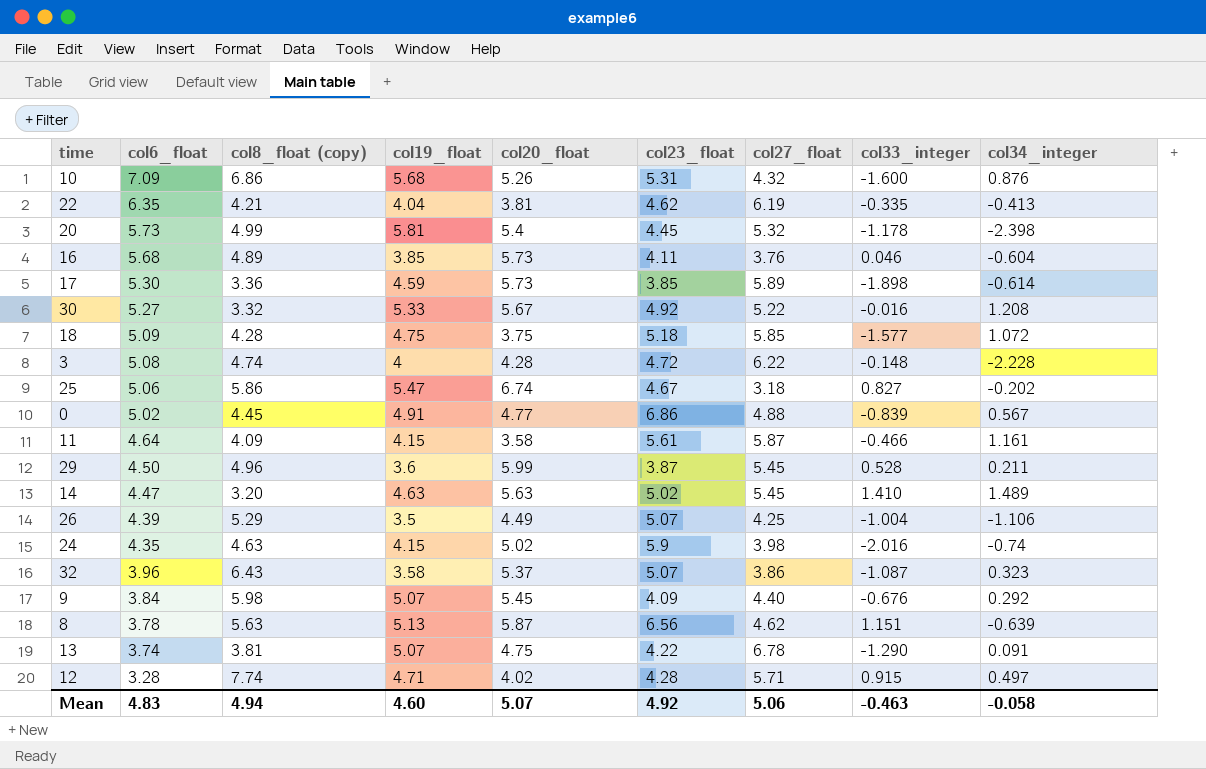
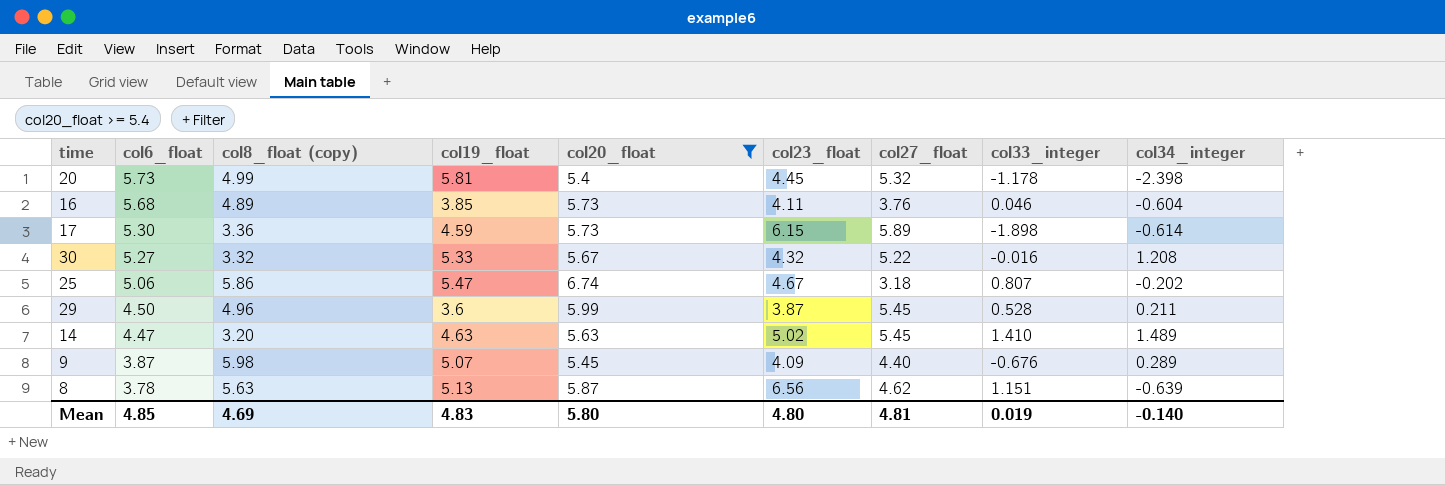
filter: none -> col20_float >= 5.4
17 | col23_float: 3.85 -> 6.15
30 | col23_float: 4.92 -> 4.32
25 | col33_integer: 0.827 -> 0.807
9 | col6_float: 3.84 -> 3.87
9 | col34_integer: 0.292 -> 0.289
Mean | col6_float: 4.83 -> 4.85
Mean | col8_float (copy): 4.94 -> 4.69
Mean | col19_float: 4.60 -> 4.83
Mean | col20_float: 5.07 -> 5.80
Mean | col23_float: 4.92 -> 4.80
Mean | col27_float: 5.06 -> 4.81
Mean | col33_integer: -0.463 -> 0.019
Mean | col34_integer: -0.058 -> -0.140

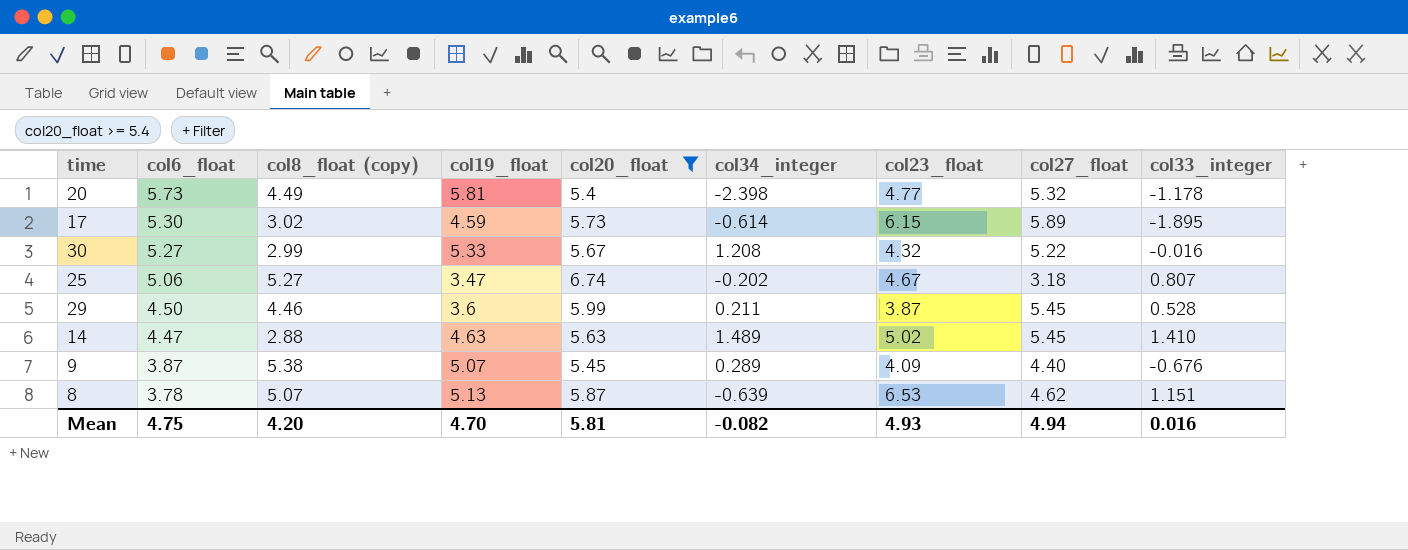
column col34_integer | position: 9 -> 6
row 16: 5.68 | 4.89 | 3.85 | 5.73 | 4.11 | 3.76 | 0.046 | -0.604 -> none
20 | col8_float (copy): 4.99 -> 4.49
20 | col23_float: 4.45 -> 4.77
17 | col8_float (copy): 3.36 -> 3.02
17 | col33_integer: -1.898 -> -1.895
30 | col8_float (copy): 3.32 -> 2.99
25 | col8_float (copy): 5.86 -> 5.27
25 | col19_float: 5.47 -> 3.47
29 | col8_float (copy): 4.96 -> 4.46
14 | col8_float (copy): 3.20 -> 2.88
9 | col8_float (copy): 5.98 -> 5.38
8 | col8_float (copy): 5.63 -> 5.07
8 | col23_float: 6.56 -> 6.53
Mean | col6_float: 4.85 -> 4.75
Mean | col8_float (copy): 4.69 -> 4.20
Mean | col19_float: 4.83 -> 4.70
Mean | col20_float: 5.80 -> 5.81
Mean | col34_integer: -0.140 -> -0.082
Mean | col23_float: 4.80 -> 4.93
Mean | col27_float: 4.81 -> 4.94
Mean | col33_integer: 0.019 -> 0.016

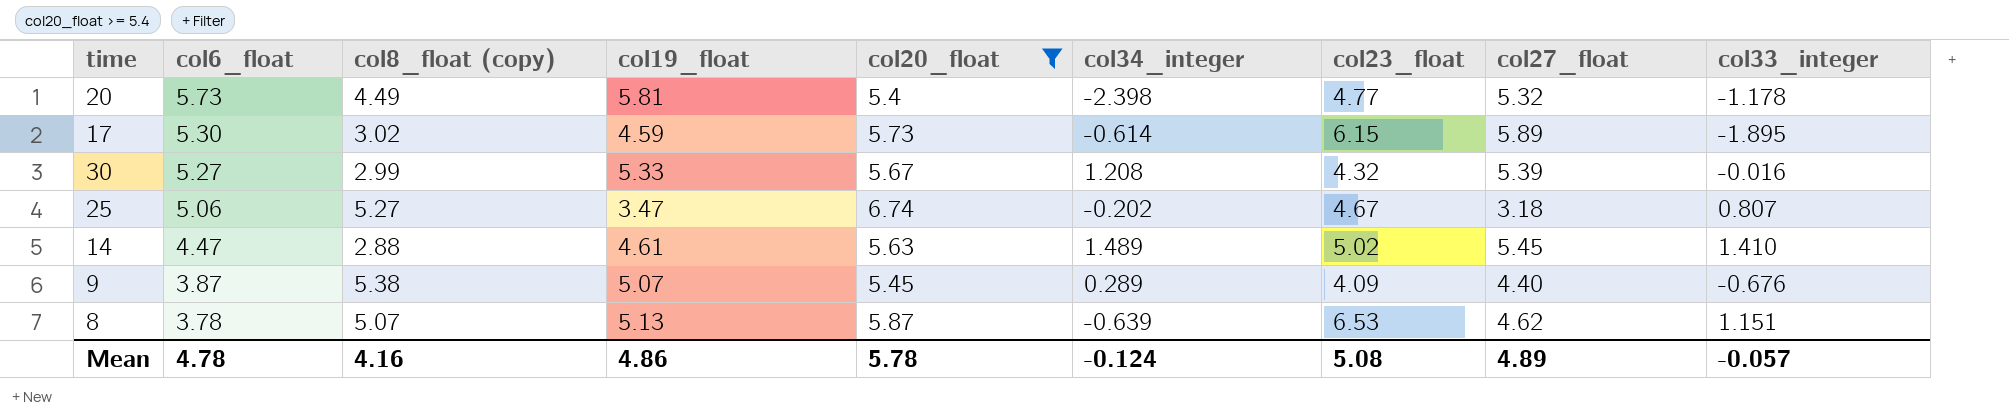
row 29: 4.50 | 4.46 | 3.6 | 5.99 | 0.211 | 3.87 | 5.45 | 0.528 -> none
30 | col27_float: 5.22 -> 5.39
14 | col19_float: 4.63 -> 4.61
Mean | col6_float: 4.75 -> 4.78
Mean | col8_float (copy): 4.20 -> 4.16
Mean | col19_float: 4.70 -> 4.86
Mean | col20_float: 5.81 -> 5.78
Mean | col34_integer: -0.082 -> -0.124
Mean | col23_float: 4.93 -> 5.08
Mean | col27_float: 4.94 -> 4.89
Mean | col33_integer: 0.016 -> -0.057

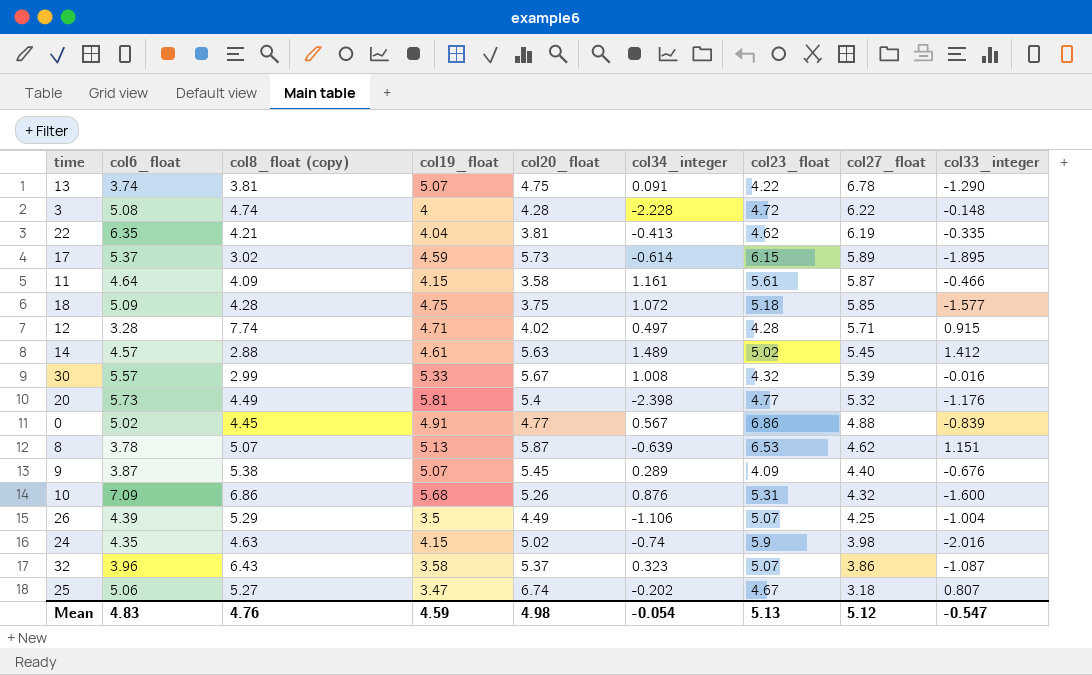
filter: col20_float >= 5.4 -> none
row order: col6_float descending -> col27_float descending
17 | col6_float: 5.30 -> 5.37
14 | col6_float: 4.47 -> 4.57
14 | col33_integer: 1.410 -> 1.412
30 | col6_float: 5.27 -> 5.57
30 | col34_integer: 1.208 -> 1.008
20 | col33_integer: -1.178 -> -1.176
Mean | col6_float: 4.78 -> 4.83
Mean | col8_float (copy): 4.16 -> 4.76
Mean | col19_float: 4.86 -> 4.59
Mean | col20_float: 5.78 -> 4.98
Mean | col34_integer: -0.124 -> -0.054
Mean | col23_float: 5.08 -> 5.13
Mean | col27_float: 4.89 -> 5.12
Mean | col33_integer: -0.057 -> -0.547

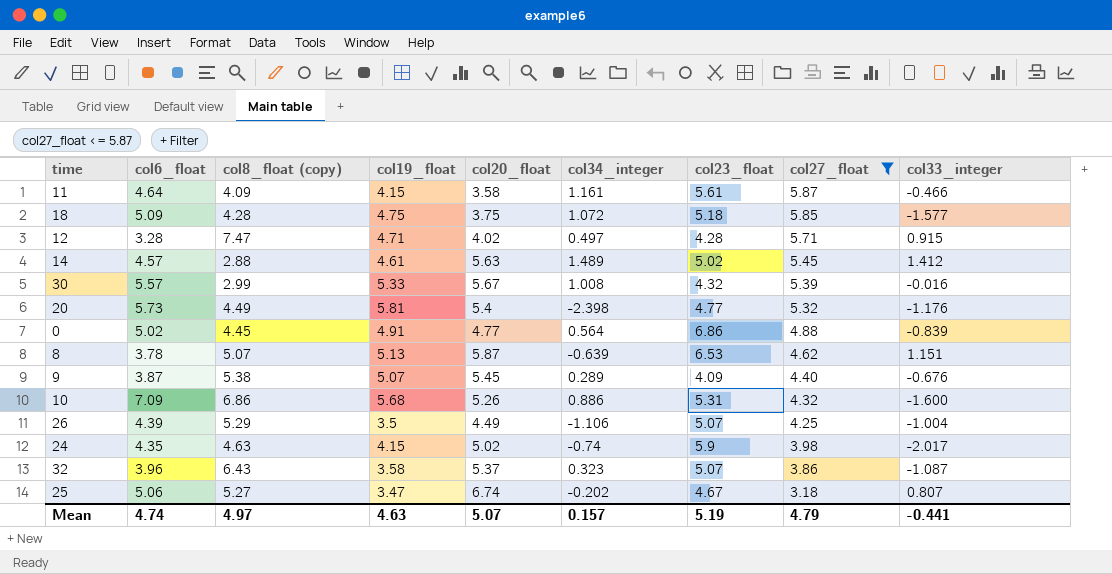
filter: none -> col27_float <= 5.87
12 | col8_float (copy): 7.74 -> 7.47
0 | col34_integer: 0.567 -> 0.564
10 | col34_integer: 0.876 -> 0.886
24 | col33_integer: -2.016 -> -2.017
Mean | col6_float: 4.83 -> 4.74
Mean | col8_float (copy): 4.76 -> 4.97
Mean | col19_float: 4.59 -> 4.63
Mean | col20_float: 4.98 -> 5.07
Mean | col34_integer: -0.054 -> 0.157
Mean | col23_float: 5.13 -> 5.19
Mean | col27_float: 5.12 -> 4.79
Mean | col33_integer: -0.547 -> -0.441

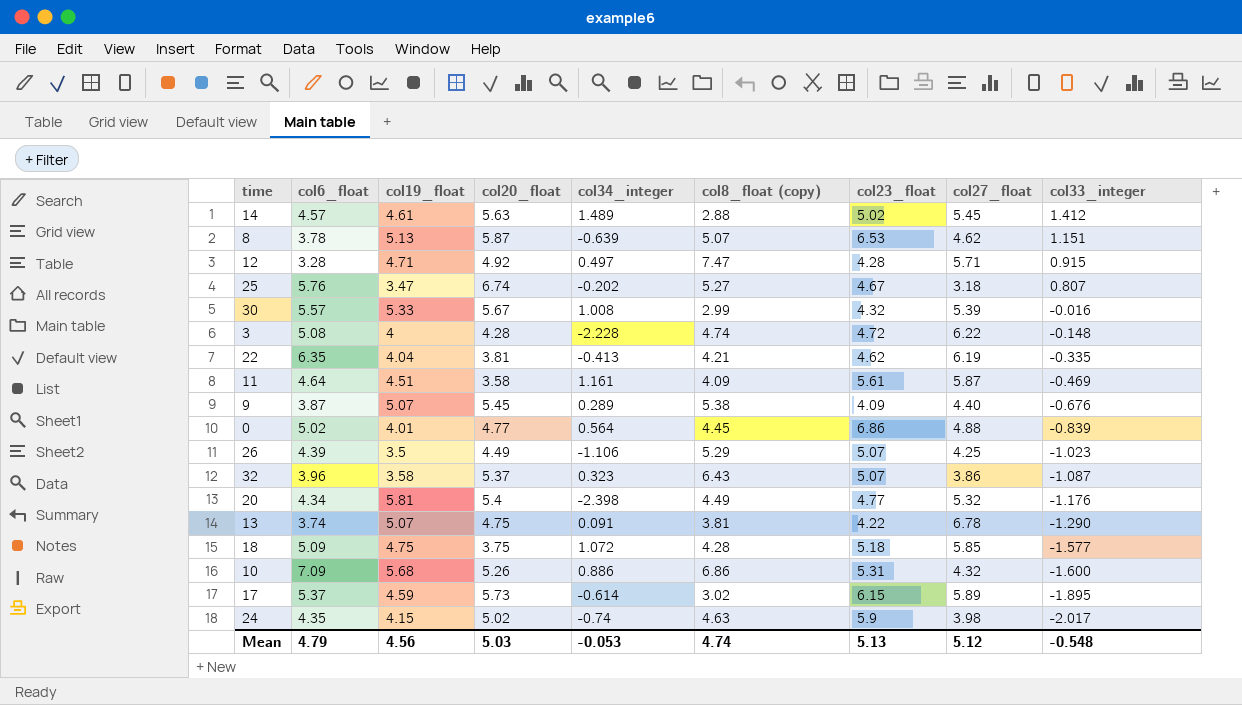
filter: col27_float <= 5.87 -> none
row order: col27_float descending -> col33_integer descending
column col8_float (copy) | position: 3 -> 6
12 | col20_float: 4.02 -> 4.92
25 | col6_float: 5.06 -> 5.76
11 | col19_float: 4.15 -> 4.51
11 | col33_integer: -0.466 -> -0.469
0 | col19_float: 4.91 -> 4.01
26 | col33_integer: -1.004 -> -1.023
20 | col6_float: 5.73 -> 4.34
Mean | col6_float: 4.74 -> 4.79
Mean | col19_float: 4.63 -> 4.56
Mean | col20_float: 5.07 -> 5.03
Mean | col34_integer: 0.157 -> -0.053
Mean | col8_float (copy): 4.97 -> 4.74
Mean | col23_float: 5.19 -> 5.13
Mean | col27_float: 4.79 -> 5.12
Mean | col33_integer: -0.441 -> -0.548

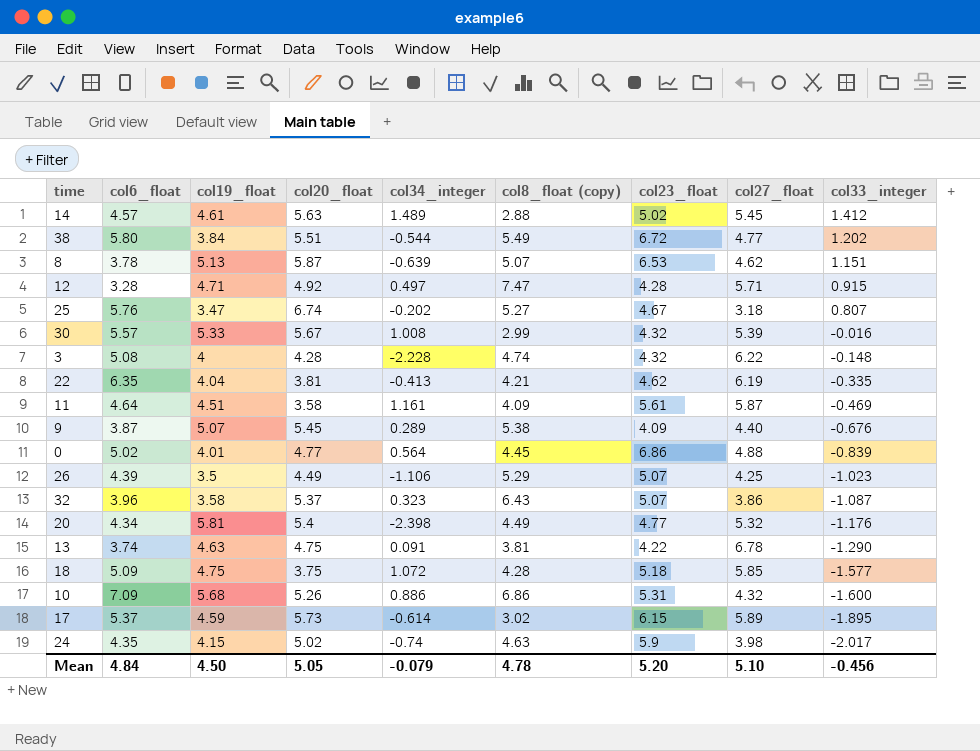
row 38: none -> 5.80 | 3.84 | 5.51 | -0.544 | 5.49 | 6.72 | 4.77 | 1.202
3 | col23_float: 4.72 -> 4.32
13 | col19_float: 5.07 -> 4.63
Mean | col6_float: 4.79 -> 4.84
Mean | col19_float: 4.56 -> 4.50
Mean | col20_float: 5.03 -> 5.05
Mean | col34_integer: -0.053 -> -0.079
Mean | col8_float (copy): 4.74 -> 4.78
Mean | col23_float: 5.13 -> 5.20
Mean | col27_float: 5.12 -> 5.10
Mean | col33_integer: -0.548 -> -0.456

